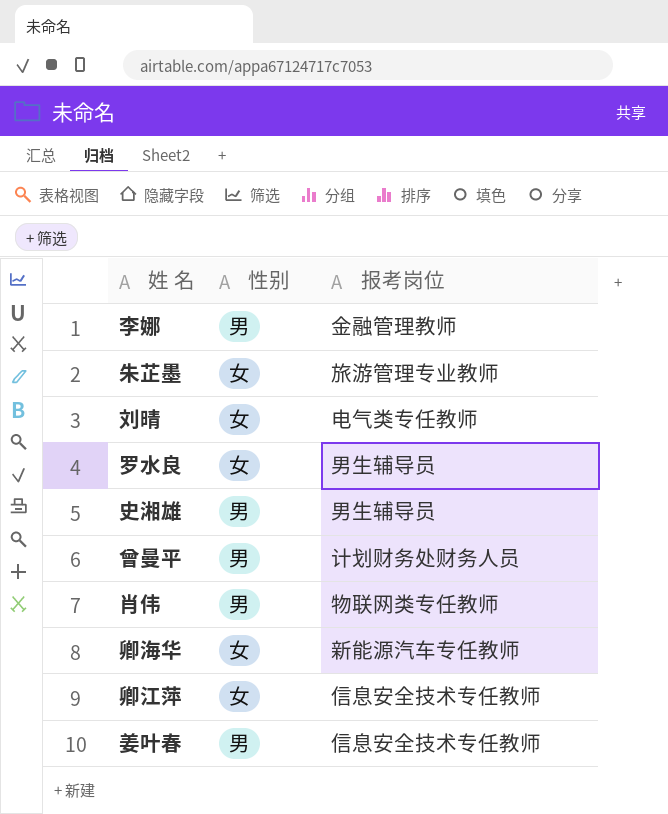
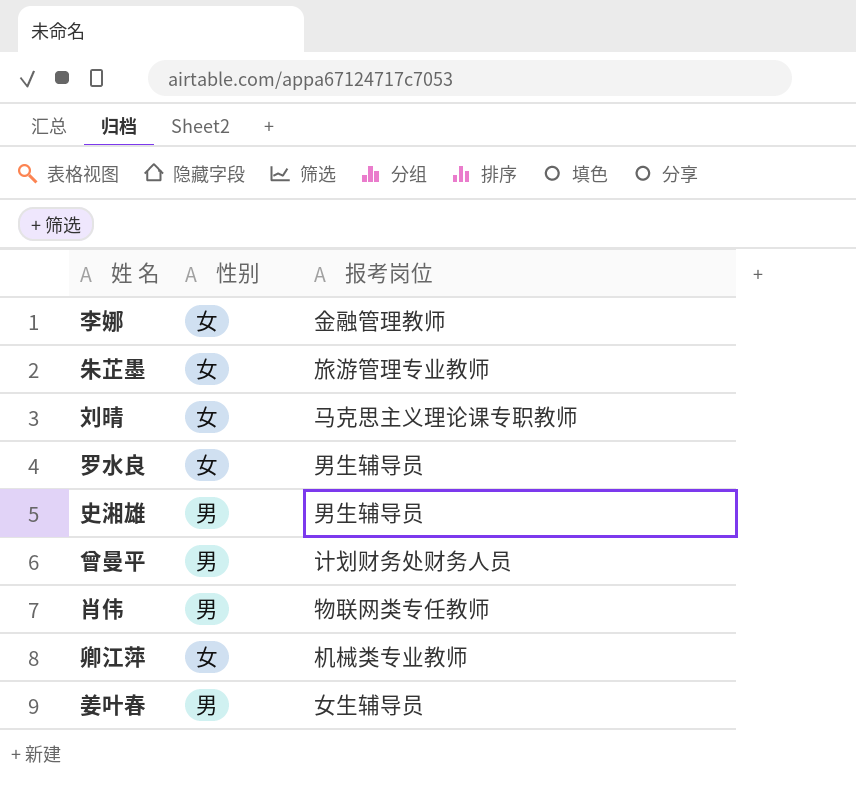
row 卿海华: 女 | 新能源汽车专任教师 -> none
李娜 | 性别: 男 -> 女
刘晴 | 报考岗位: 电气类专任教师 -> 马克思主义理论课专职教师
卿江萍 | 报考岗位: 信息安全技术专任教师 -> 机械类专业教师
姜叶春 | 报考岗位: 信息安全技术专任教师 -> 女生辅导员

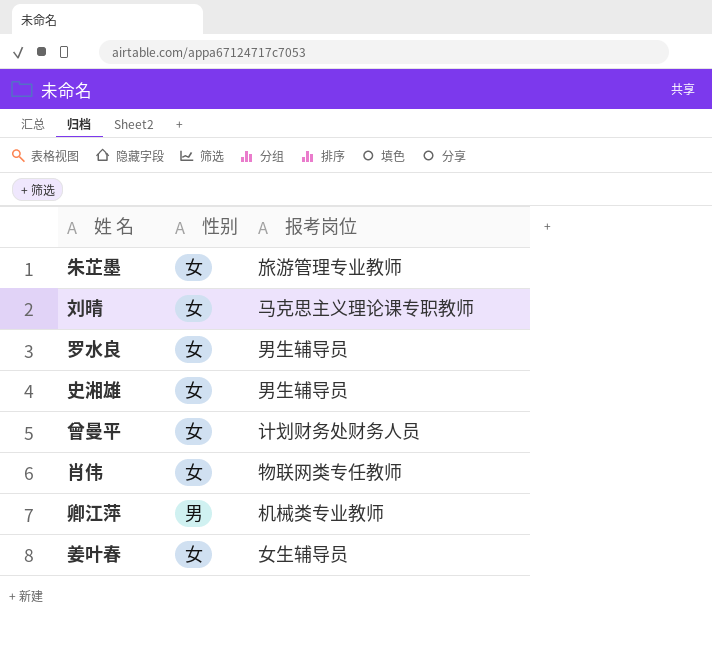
row 李娜: 女 | 金融管理教师 -> none
史湘雄 | 性别: 男 -> 女
曾曼平 | 性别: 男 -> 女
肖伟 | 性别: 男 -> 女
卿江萍 | 性别: 女 -> 男
姜叶春 | 性别: 男 -> 女

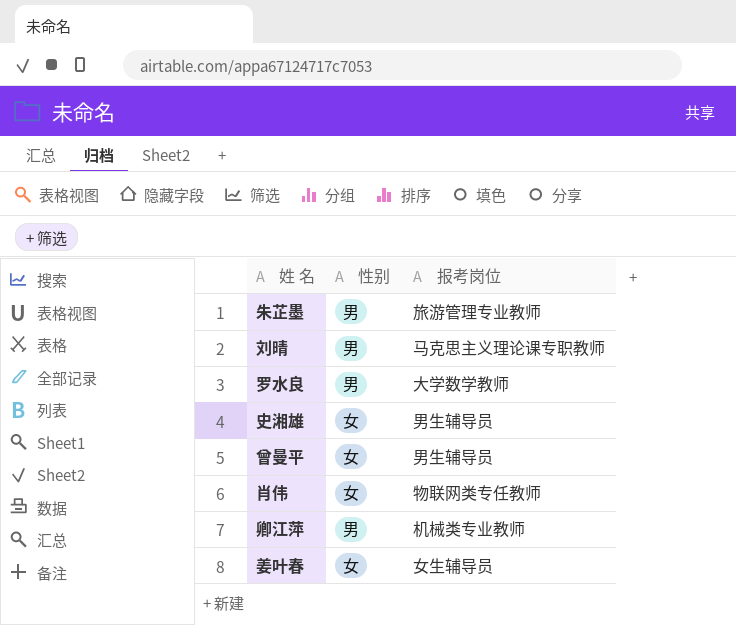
朱芷墨 | 性别: 女 -> 男
刘晴 | 性别: 女 -> 男
罗水良 | 性别: 女 -> 男
罗水良 | 报考岗位: 男生辅导员 -> 大学数学教师
曾曼平 | 报考岗位: 计划财务处财务人员 -> 男生辅导员

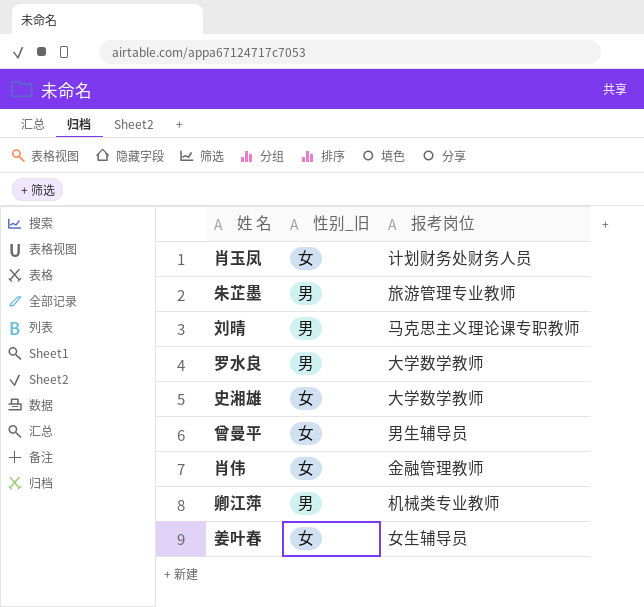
column name: 性别 -> 性别_旧
row 肖玉凤: none -> 女 | 计划财务处财务人员
史湘雄 | 报考岗位: 男生辅导员 -> 大学数学教师
肖伟 | 报考岗位: 物联网类专任教师 -> 金融管理教师

